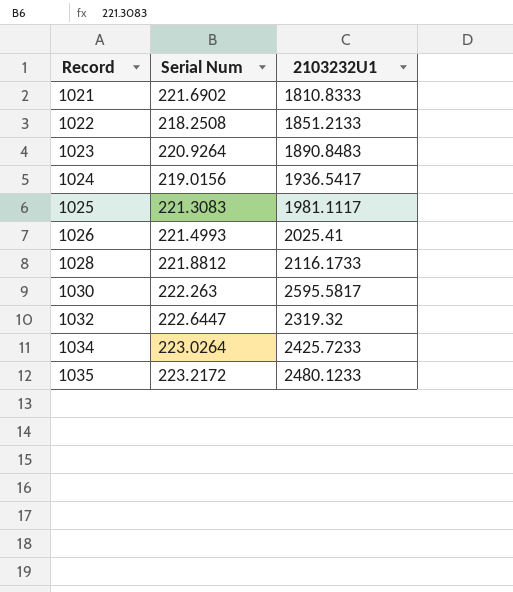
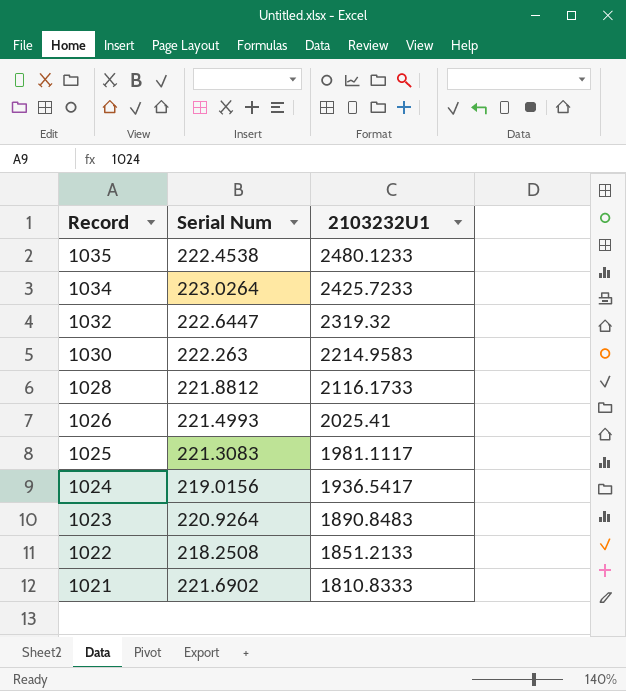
row order: Record ascending -> Record descending
1035 | Serial Num: 223.2172 -> 222.4538
1030 | 2103232U1: 2595.5817 -> 2214.9583

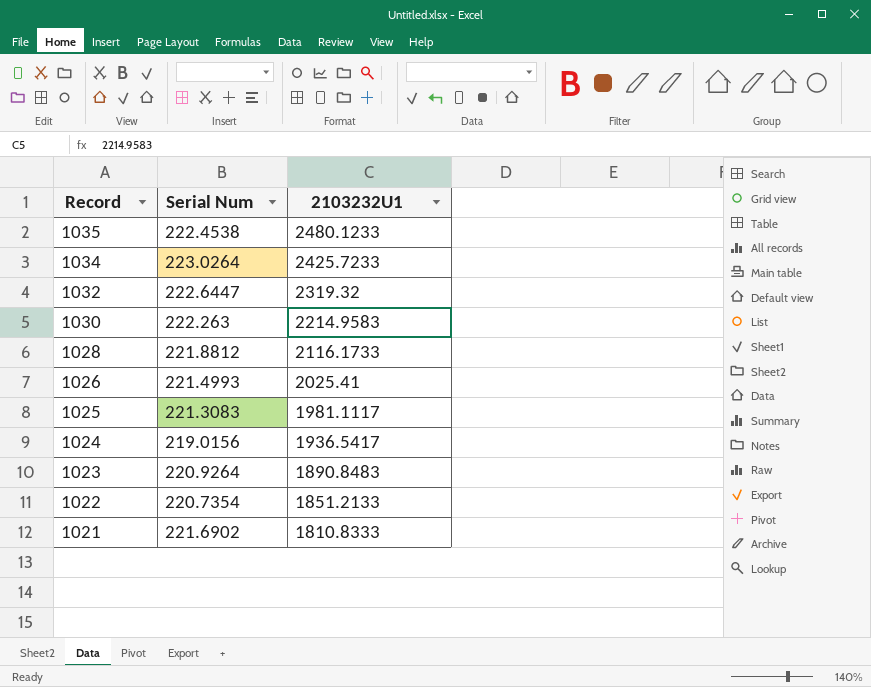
1022 | Serial Num: 218.2508 -> 220.7354

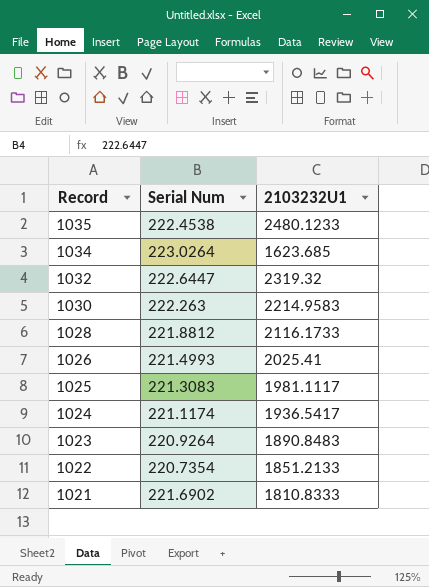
1034 | 2103232U1: 2425.7233 -> 1623.685
1024 | Serial Num: 219.0156 -> 221.1174

